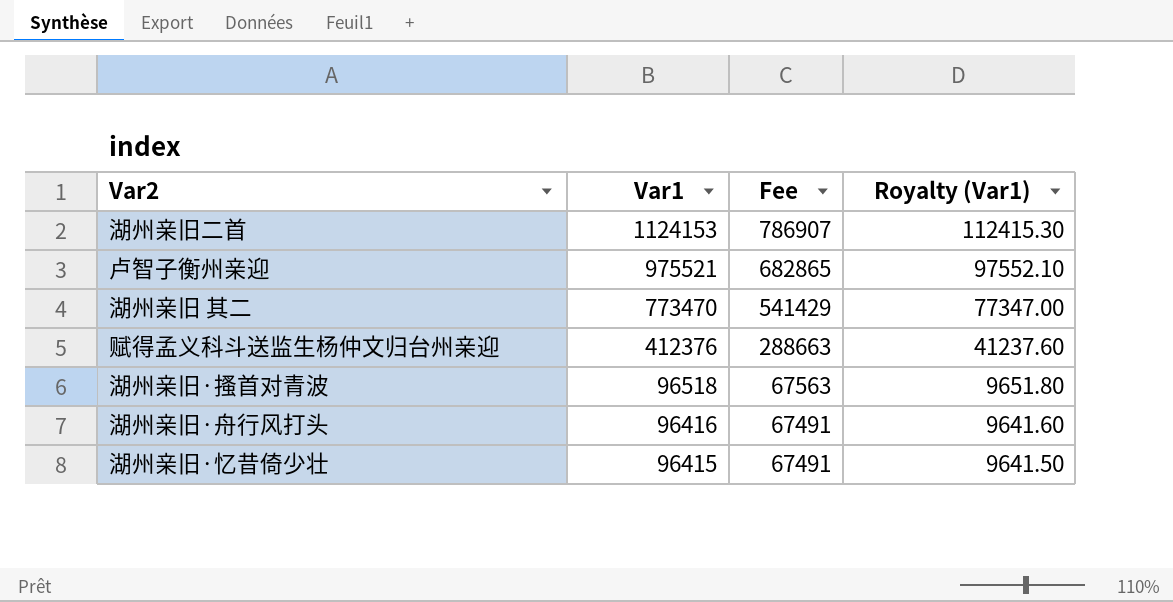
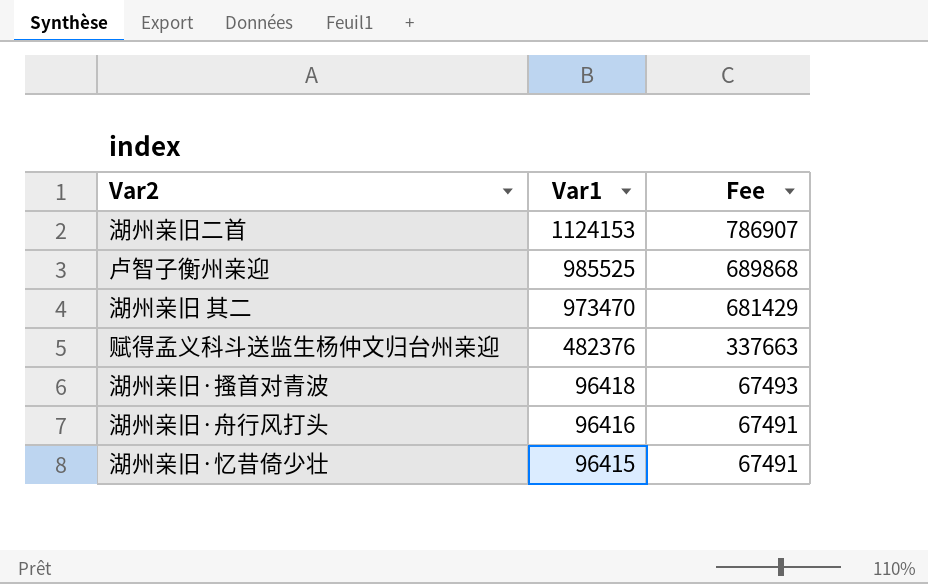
column Royalty (Var1) | formula: [Var1] * 0.1 -> none
卢智子衡州亲迎 | Var1: 975521 -> 985525
卢智子衡州亲迎 | Fee: 682865 -> 689868
湖州亲旧 其二 | Var1: 773470 -> 973470
湖州亲旧 其二 | Fee: 541429 -> 681429
赋得孟义科斗送监生杨仲文归台州亲迎 | Var1: 412376 -> 482376
赋得孟义科斗送监生杨仲文归台州亲迎 | Fee: 288663 -> 337663
湖州亲旧·搔首对青波 | Var1: 96518 -> 96418
湖州亲旧·搔首对青波 | Fee: 67563 -> 67493

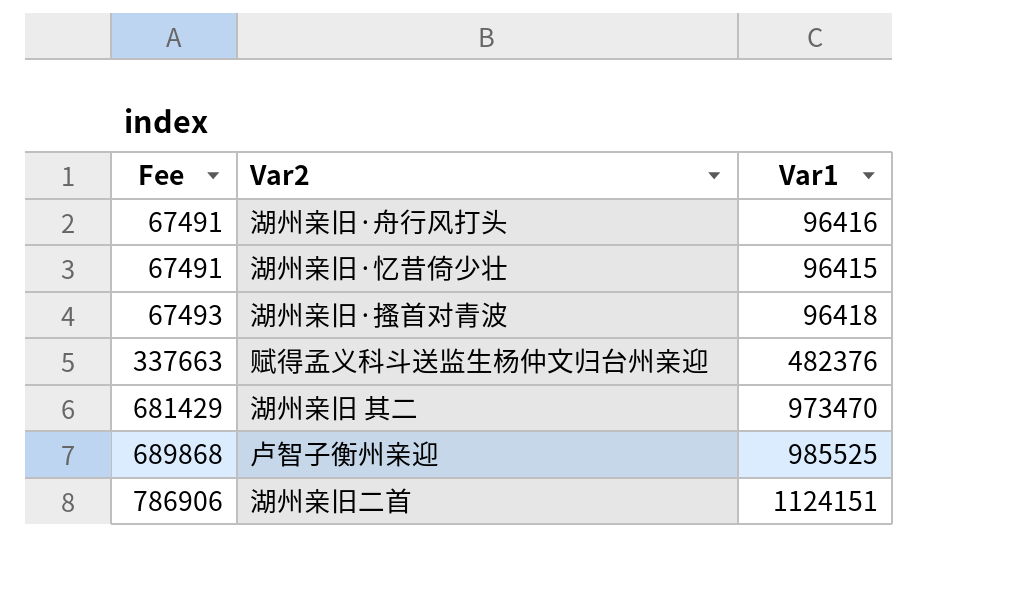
row order: Var1 descending -> Fee ascending
column Fee | position: 3 -> 1
湖州亲旧二首 | Fee: 786907 -> 786906
湖州亲旧二首 | Var1: 1124153 -> 1124151

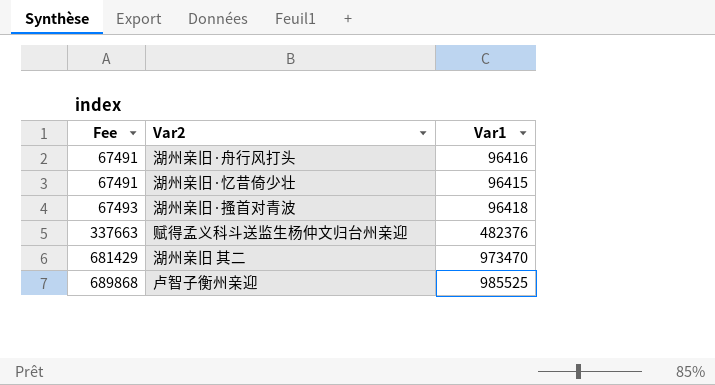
row 湖州亲旧二首: 786906 | 1124151 -> none

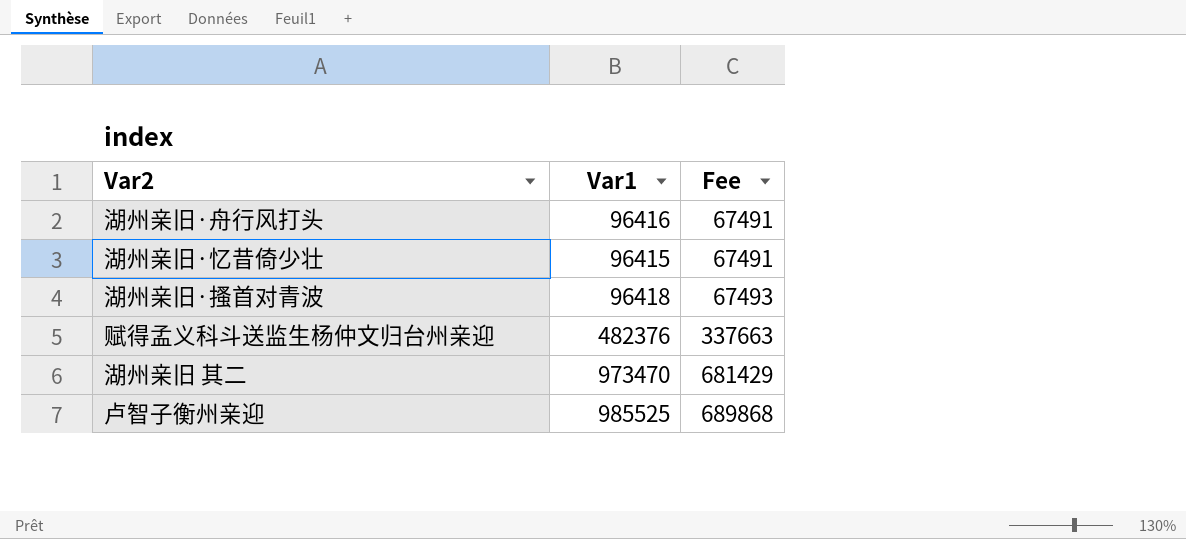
column Fee | position: 1 -> 3

